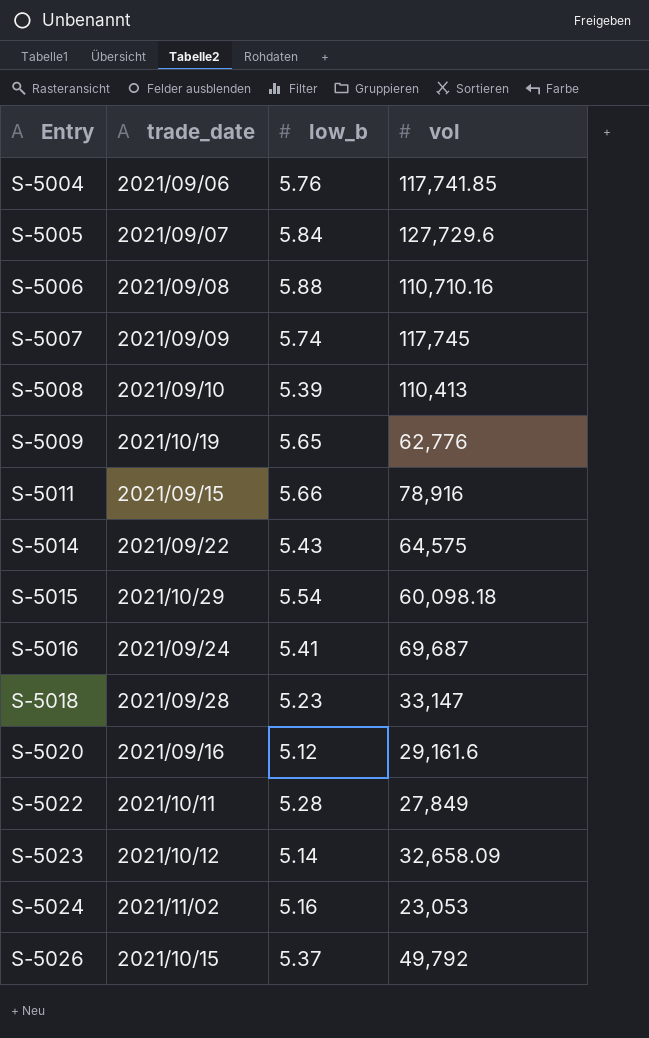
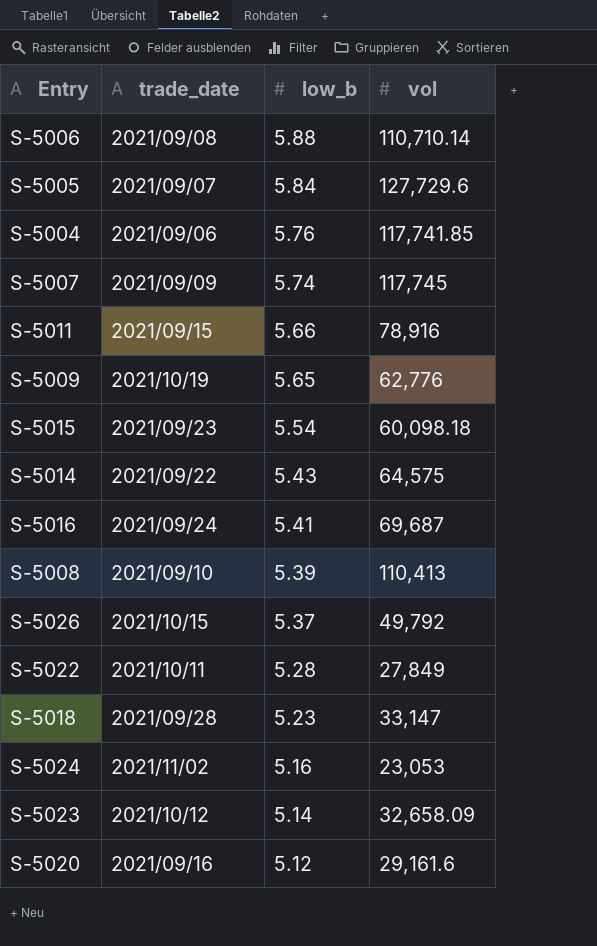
row order: Entry ascending -> low_b descending
S-5006 | vol: 110,710.16 -> 110,710.14
S-5015 | trade_date: 2021/10/29 -> 2021/09/23

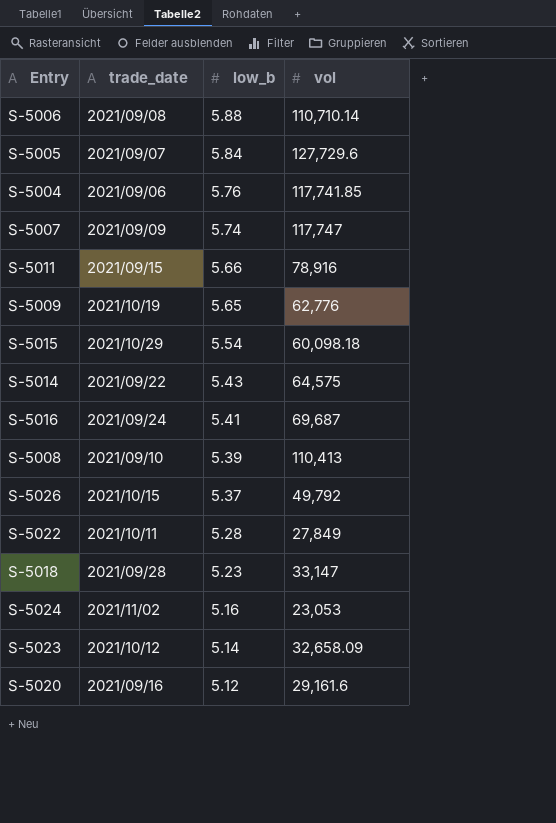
S-5007 | vol: 117,745 -> 117,747
S-5015 | trade_date: 2021/09/23 -> 2021/10/29

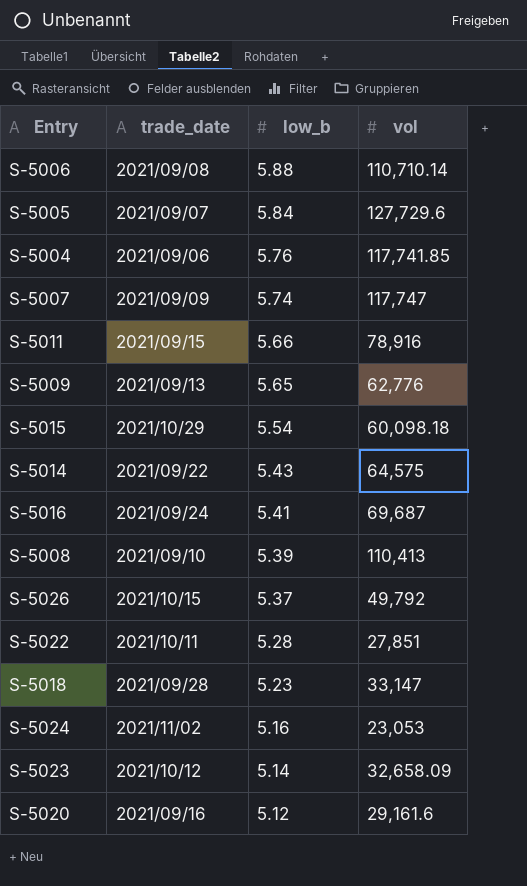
S-5009 | trade_date: 2021/10/19 -> 2021/09/13
S-5022 | vol: 27,849 -> 27,851

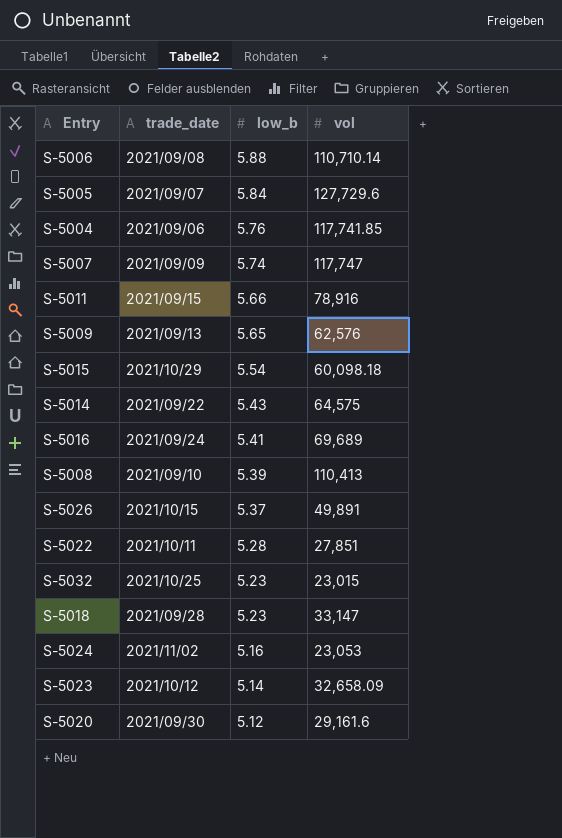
S-5009 | vol: 62,776 -> 62,576
S-5016 | vol: 69,687 -> 69,689
S-5026 | vol: 49,792 -> 49,891
row S-5032: none -> 2021/10/25 | 5.23 | 23,015
S-5020 | trade_date: 2021/09/16 -> 2021/09/30

